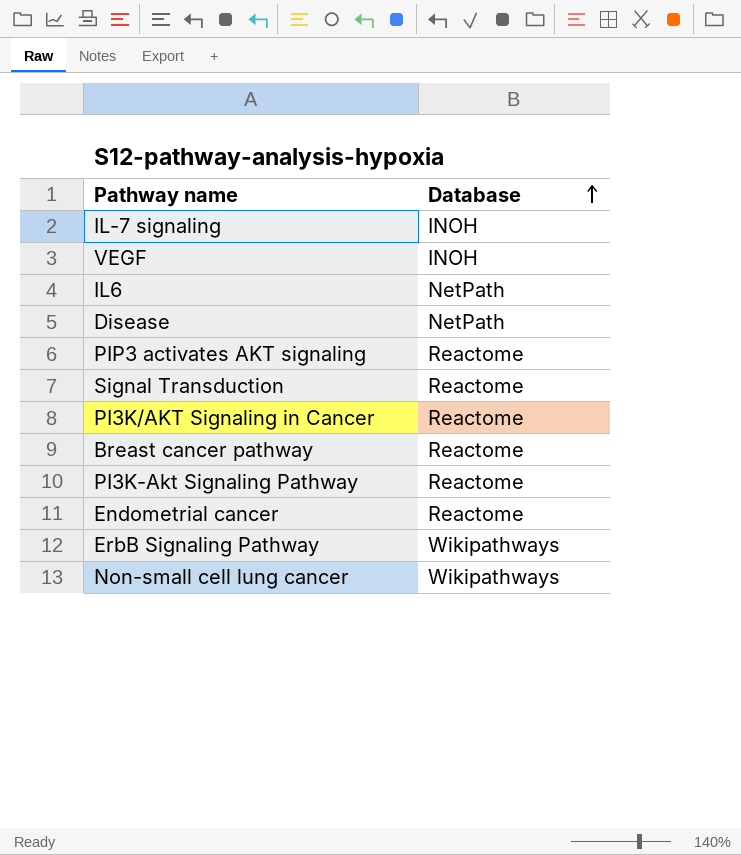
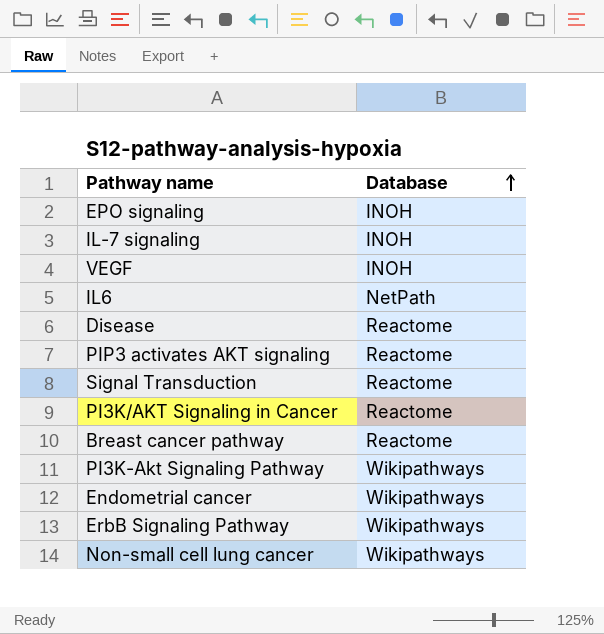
row EPO signaling: none -> INOH
Disease | Database: NetPath -> Reactome
PI3K-Akt Signaling Pathway | Database: Reactome -> Wikipathways
Endometrial cancer | Database: Reactome -> Wikipathways

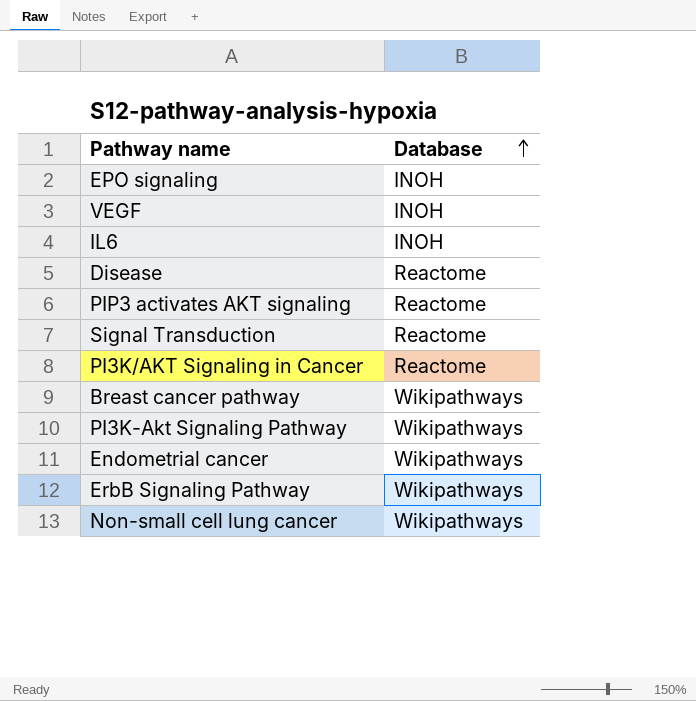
row IL-7 signaling: INOH -> none
IL6 | Database: NetPath -> INOH
Breast cancer pathway | Database: Reactome -> Wikipathways

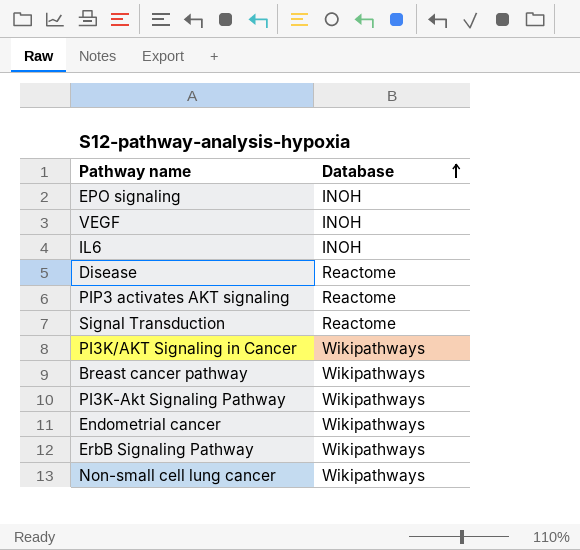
PI3K/AKT Signaling in Cancer | Database: Reactome -> Wikipathways

